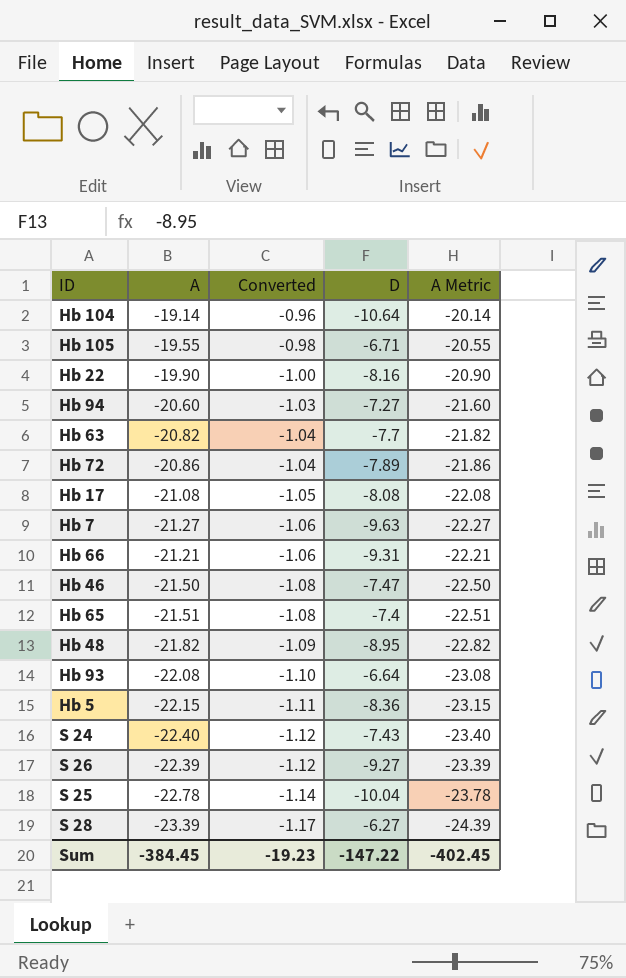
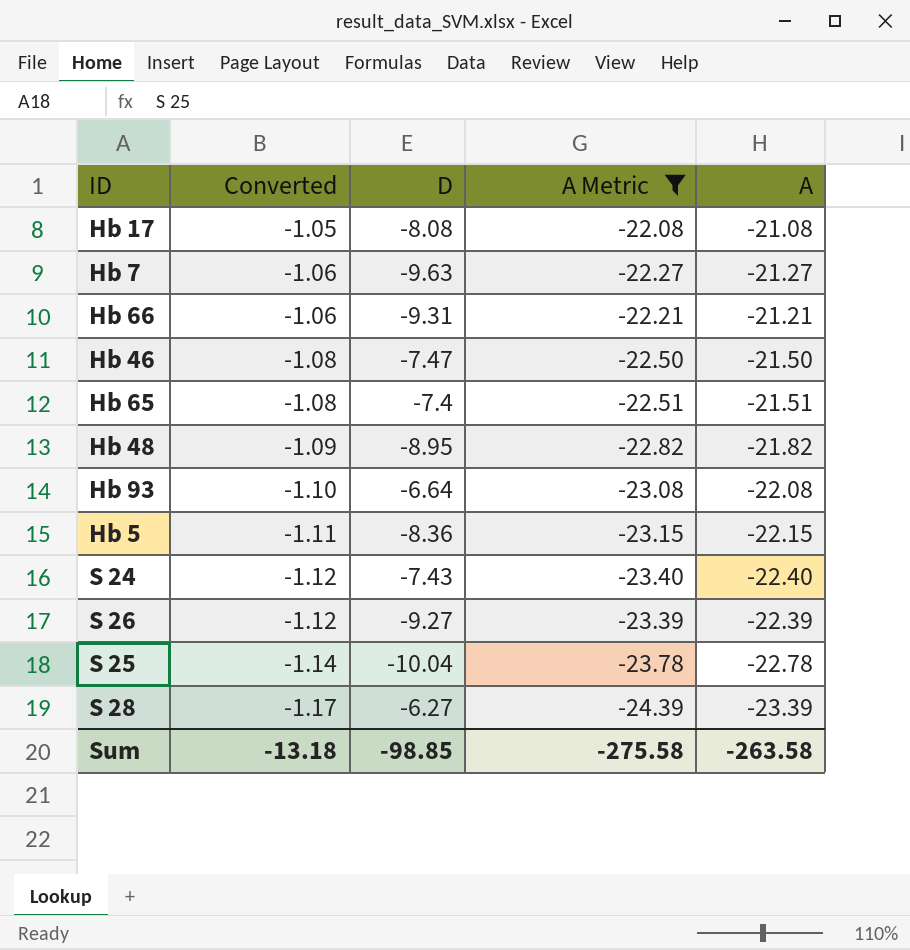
filter: none -> A Metric <= -22.08
column A | position: 2 -> 5
Sum | Converted: -19.23 -> -13.18
Sum | D: -147.22 -> -98.85
Sum | A Metric: -402.45 -> -275.58
Sum | A: -384.45 -> -263.58

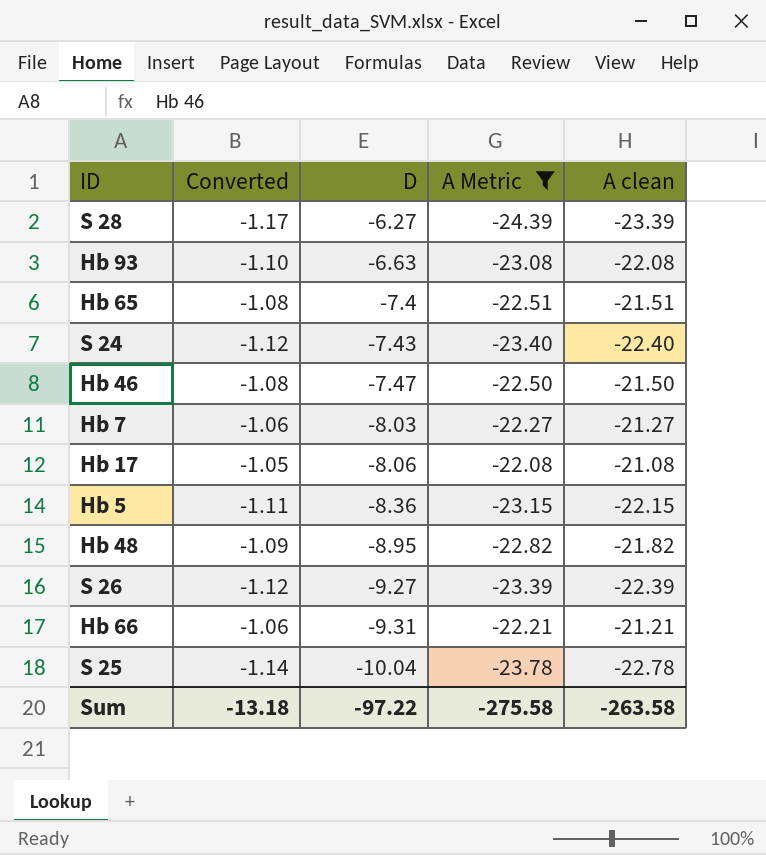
row order: Converted descending -> D descending
column name: A -> A clean
Hb 93 | D: -6.64 -> -6.63
Hb 7 | D: -9.63 -> -8.03
Hb 17 | D: -8.08 -> -8.06
Sum | D: -98.85 -> -97.22

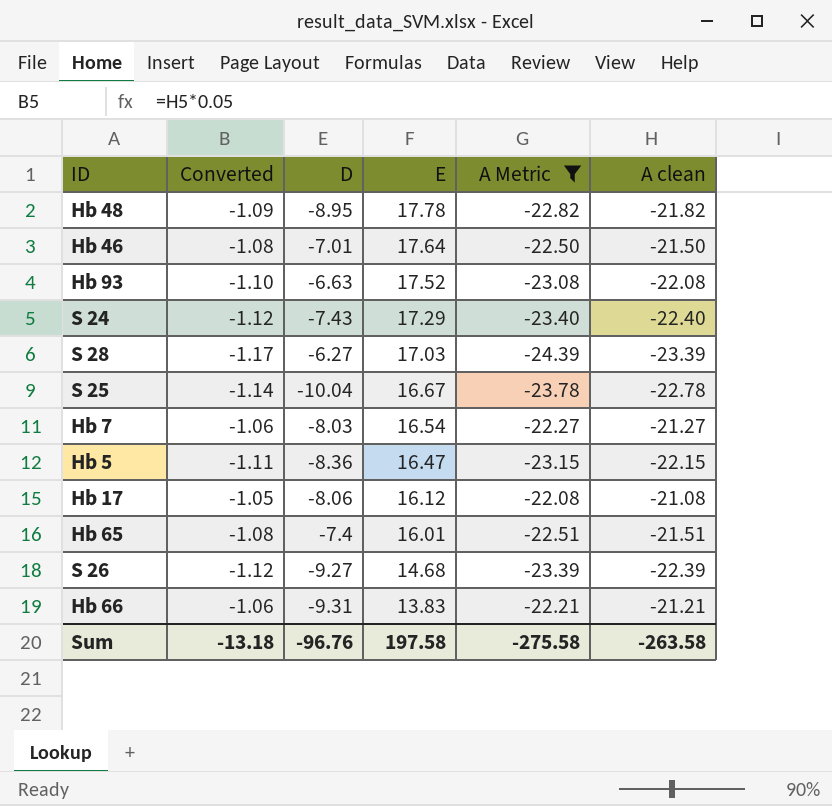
row order: D descending -> E descending
column E | position: none -> 4
Hb 46 | D: -7.47 -> -7.01
Sum | D: -97.22 -> -96.76

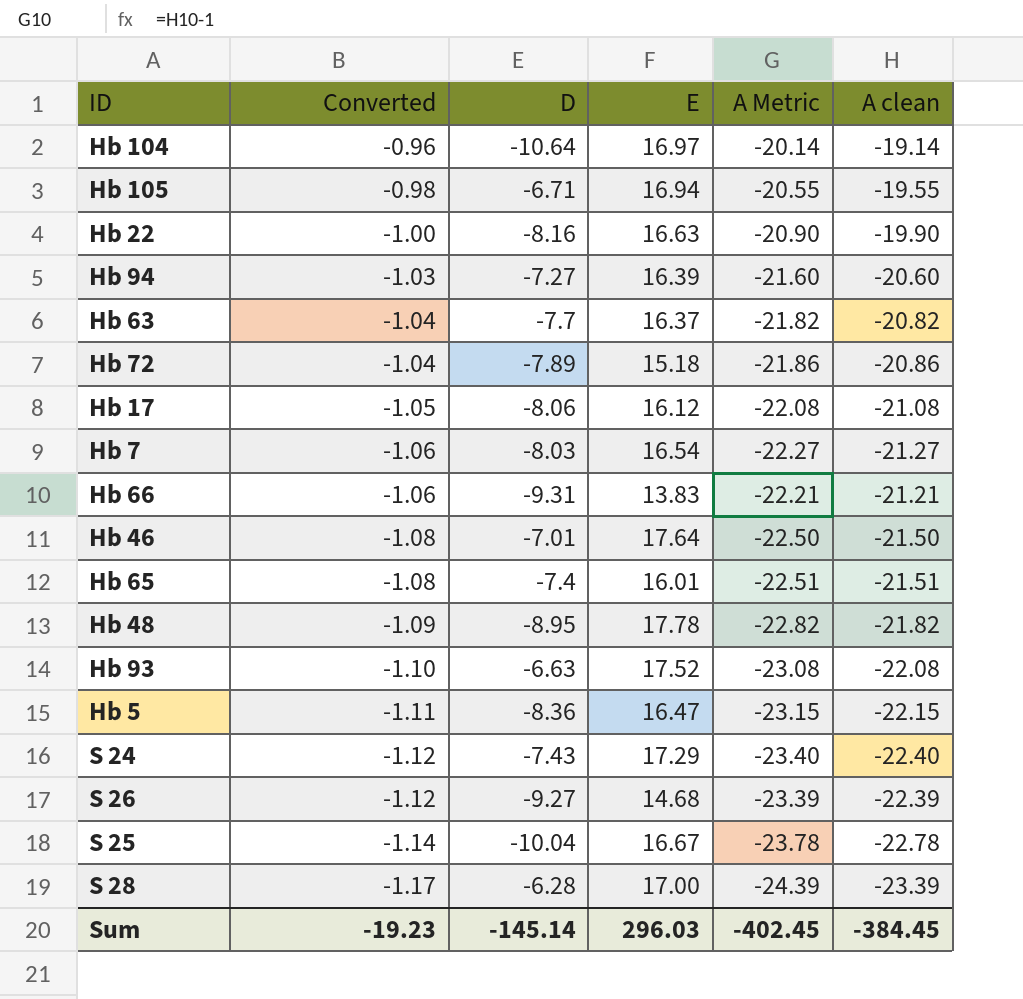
filter: A Metric <= -22.08 -> none
row order: E descending -> Converted descending
S 28 | D: -6.27 -> -6.28
S 28 | E: 17.03 -> 17.00
Sum | Converted: -13.18 -> -19.23
Sum | D: -96.76 -> -145.14
Sum | E: 197.58 -> 296.03
Sum | A Metric: -275.58 -> -402.45
Sum | A clean: -263.58 -> -384.45

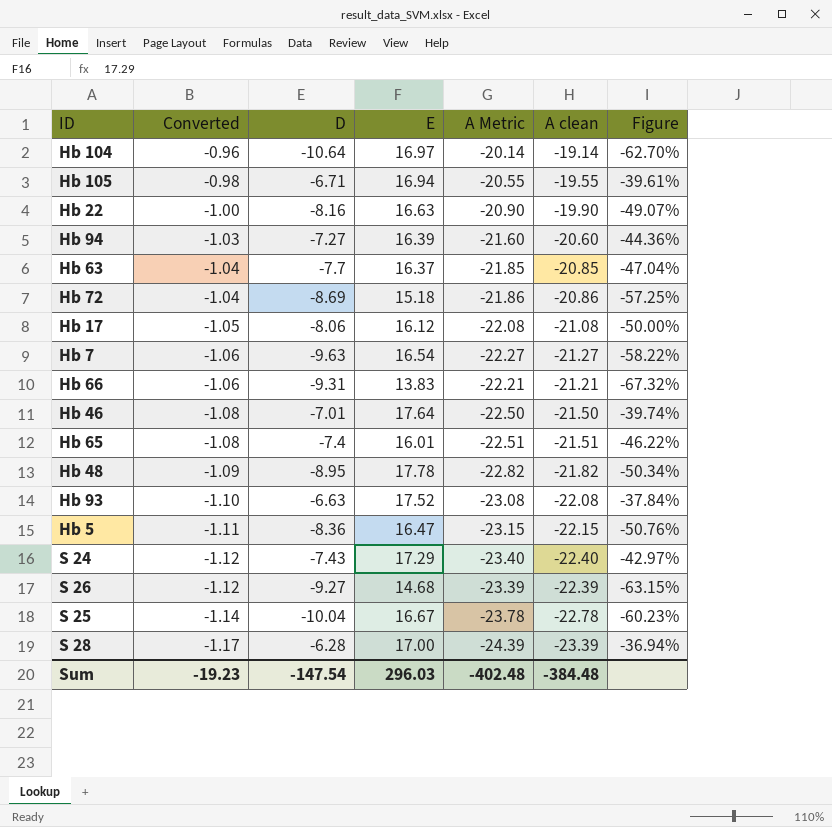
column Figure | formula: none -> [D] / [E]
Hb 63 | A Metric: -21.82 -> -21.85
Hb 63 | A clean: -20.82 -> -20.85
Hb 72 | D: -7.89 -> -8.69
Hb 7 | D: -8.03 -> -9.63
Sum | D: -145.14 -> -147.54
Sum | A Metric: -402.45 -> -402.48
Sum | A clean: -384.45 -> -384.48

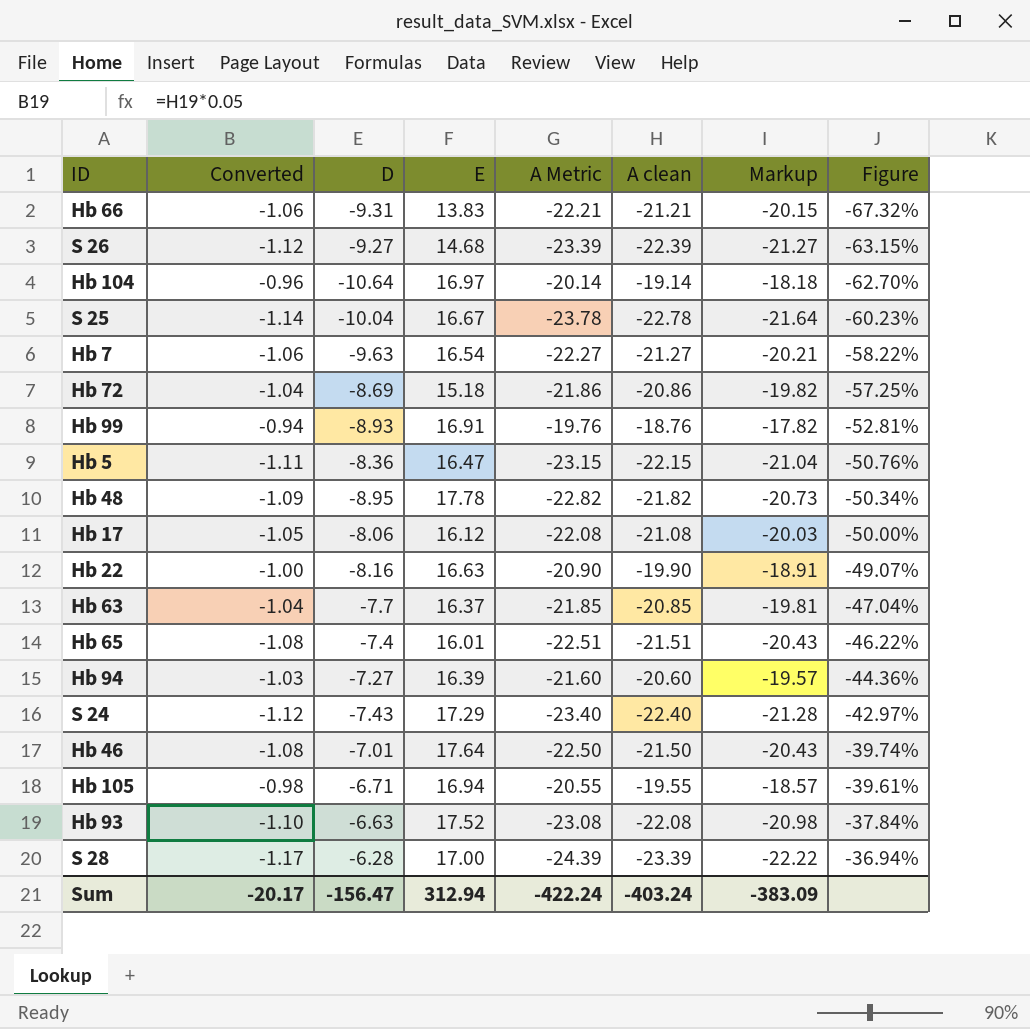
row order: Converted descending -> Figure ascending
column Markup | formula: none -> [A clean] * 0.95
row Hb 99: none -> -0.94 | -8.93 | 16.91 | -19.76 | -18.76 | -17.82 | -52.81%
Sum | Converted: -19.23 -> -20.17
Sum | D: -147.54 -> -156.47
Sum | E: 296.03 -> 312.94
Sum | A Metric: -402.48 -> -422.24
Sum | A clean: -384.48 -> -403.24

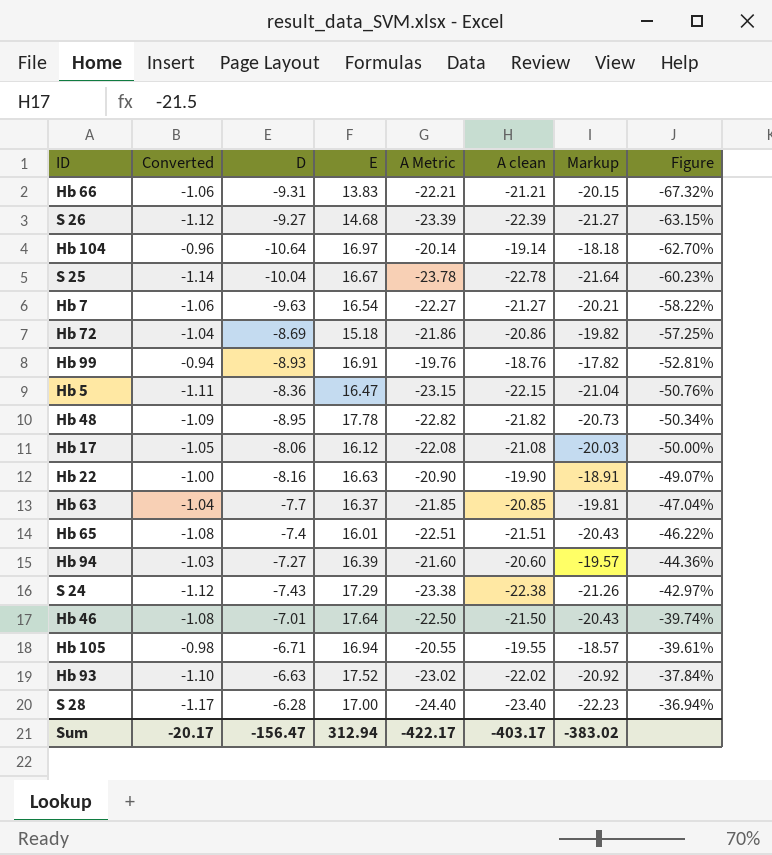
S 24 | A Metric: -23.40 -> -23.38
S 24 | A clean: -22.40 -> -22.38
S 24 | Markup: -21.28 -> -21.26
Hb 93 | A Metric: -23.08 -> -23.02
Hb 93 | A clean: -22.08 -> -22.02
Hb 93 | Markup: -20.98 -> -20.92
S 28 | A Metric: -24.39 -> -24.40
S 28 | A clean: -23.39 -> -23.40
S 28 | Markup: -22.22 -> -22.23
Sum | A Metric: -422.24 -> -422.17
Sum | A clean: -403.24 -> -403.17
Sum | Markup: -383.09 -> -383.02

